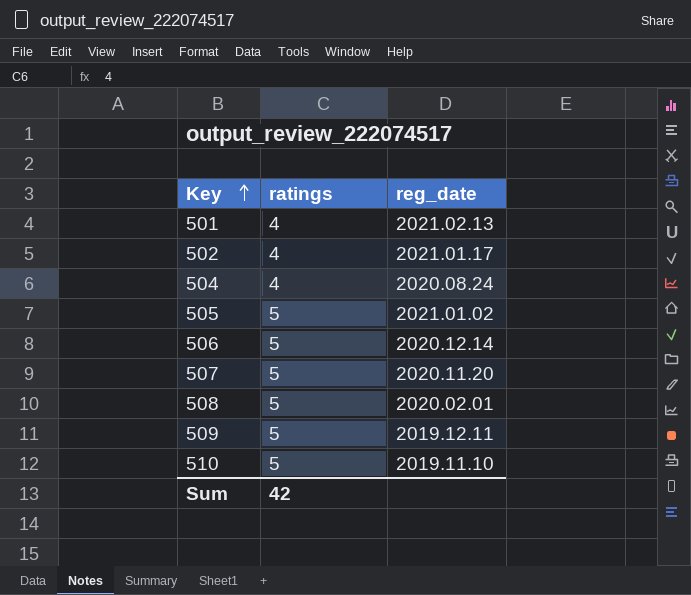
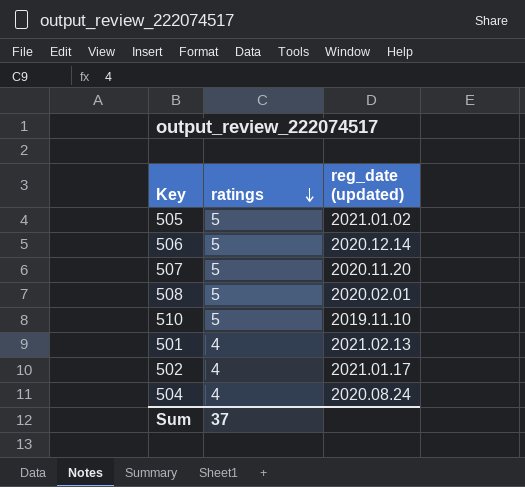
row order: Key ascending -> ratings descending
column name: reg_date -> reg_date (updated)
row 509: 5 | 2019.12.11 -> none
Sum | ratings: 42 -> 37

